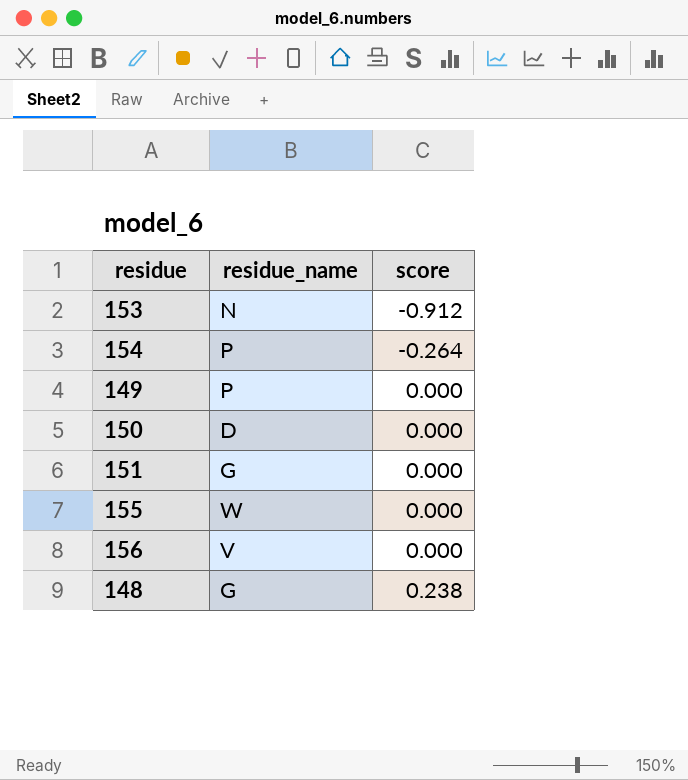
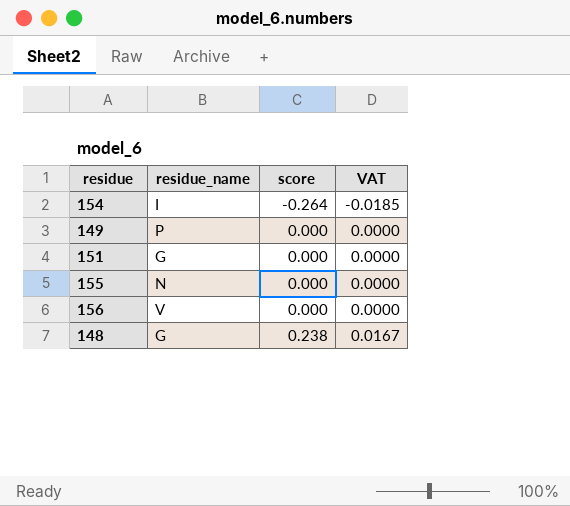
column VAT | formula: none -> [score] * 0.07
row 153: N | -0.912 -> none
row 150: D | 0.000 -> none
154 | residue_name: P -> I
155 | residue_name: W -> N

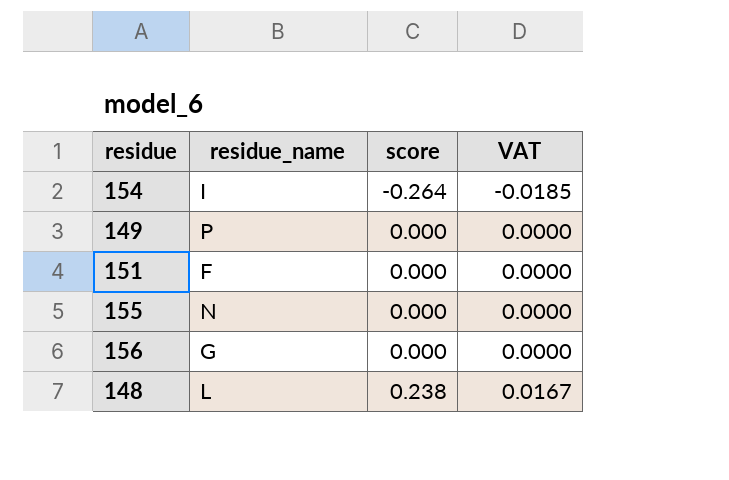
151 | residue_name: G -> F
156 | residue_name: V -> G
148 | residue_name: G -> L

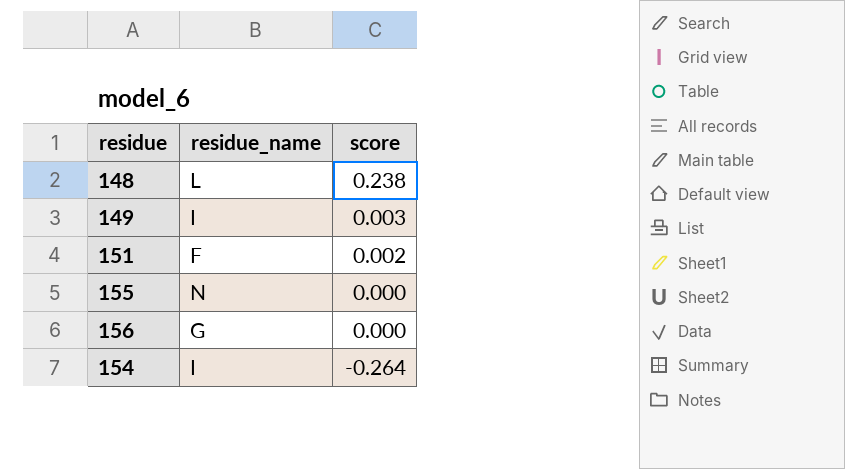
row order: score ascending -> score descending
column VAT | formula: [score] * 0.07 -> none
149 | residue_name: P -> I
149 | score: 0.000 -> 0.003
151 | score: 0.000 -> 0.002

